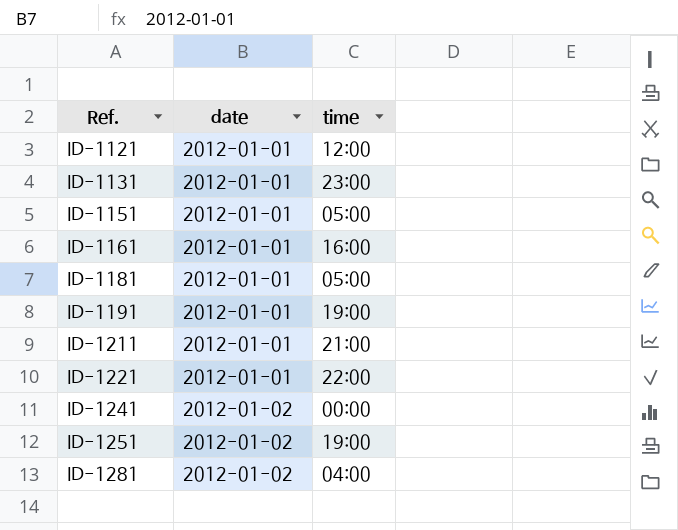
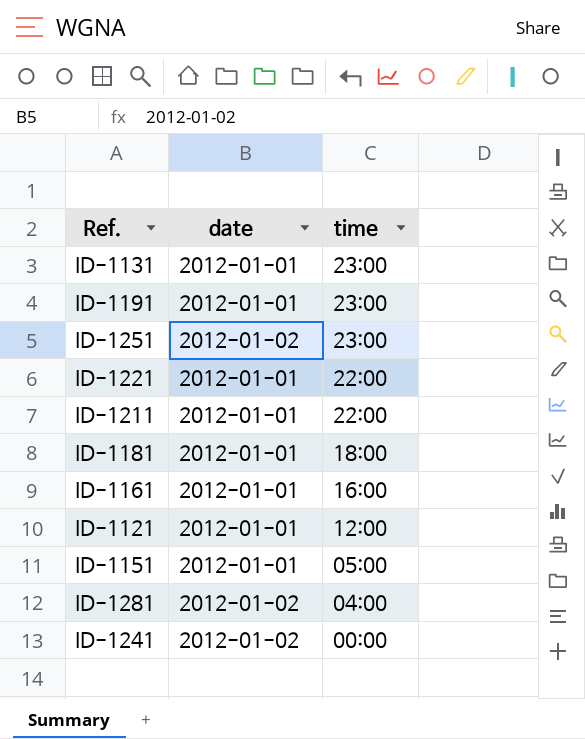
row order: Ref. ascending -> time descending
ID-1191 | time: 19:00 -> 23:00
ID-1251 | time: 19:00 -> 23:00
ID-1211 | time: 21:00 -> 22:00
ID-1181 | time: 05:00 -> 18:00

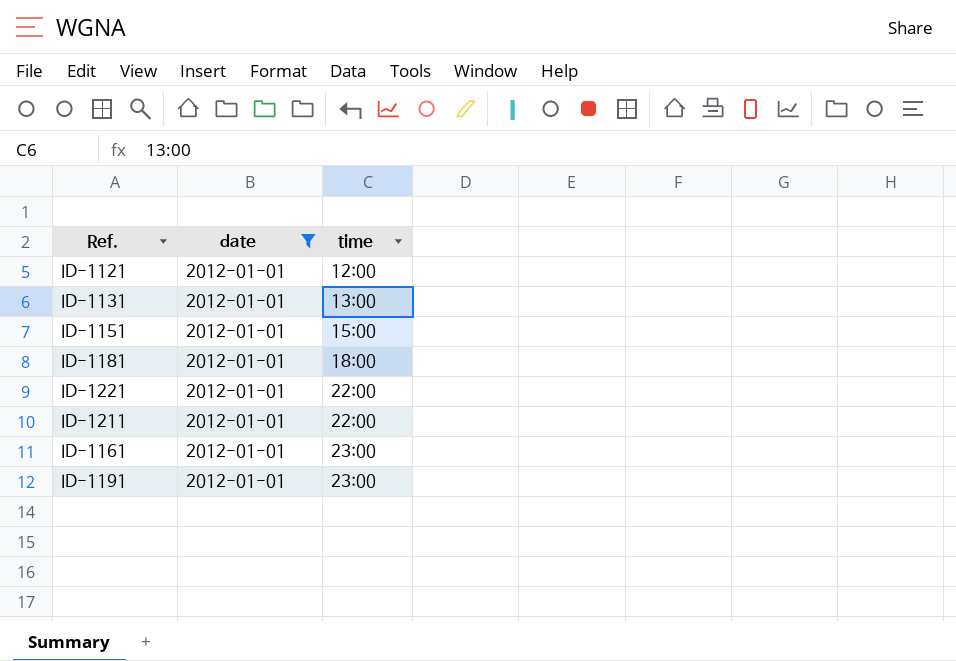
filter: none -> date = 2012-01-01
row order: time descending -> time ascending
ID-1131 | time: 23:00 -> 13:00
ID-1151 | time: 05:00 -> 15:00
ID-1161 | time: 16:00 -> 23:00

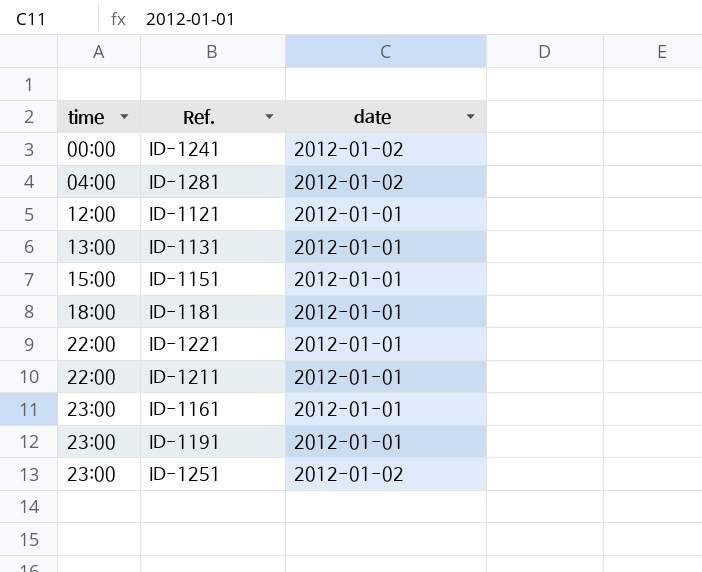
filter: date = 2012-01-01 -> none
column time | position: 3 -> 1

